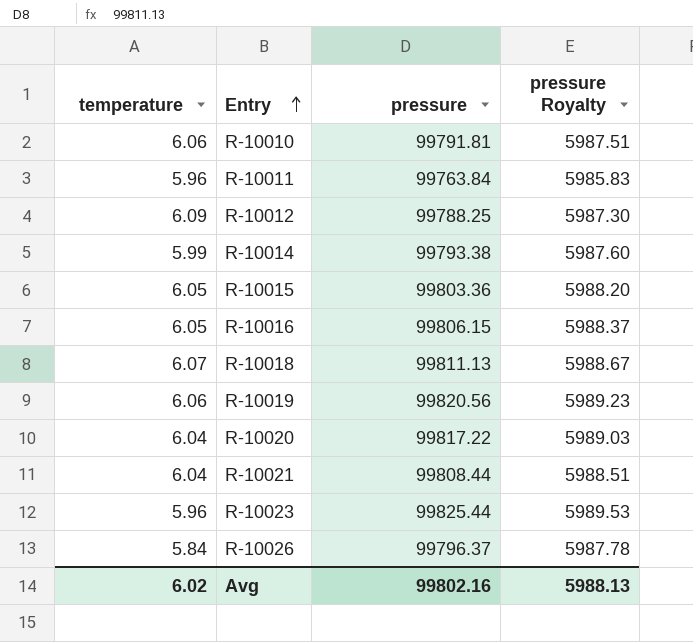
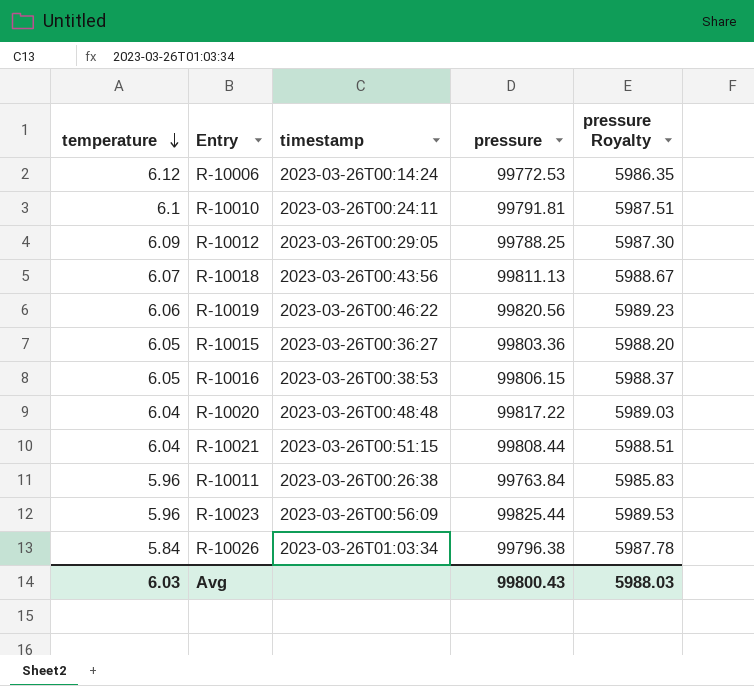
row order: Entry ascending -> temperature descending
column timestamp | position: none -> 3
row R-10014: 5.99 | 99793.38 | 5987.60 -> none
row R-10006: none -> 6.12 | 2023-03-26T00:14:24 | 99772.53 | 5986.35
R-10010 | temperature: 6.06 -> 6.1
R-10026 | pressure: 99796.37 -> 99796.38
Avg | temperature: 6.02 -> 6.03
Avg | pressure: 99802.16 -> 99800.43
Avg | pressure Royalty: 5988.13 -> 5988.03

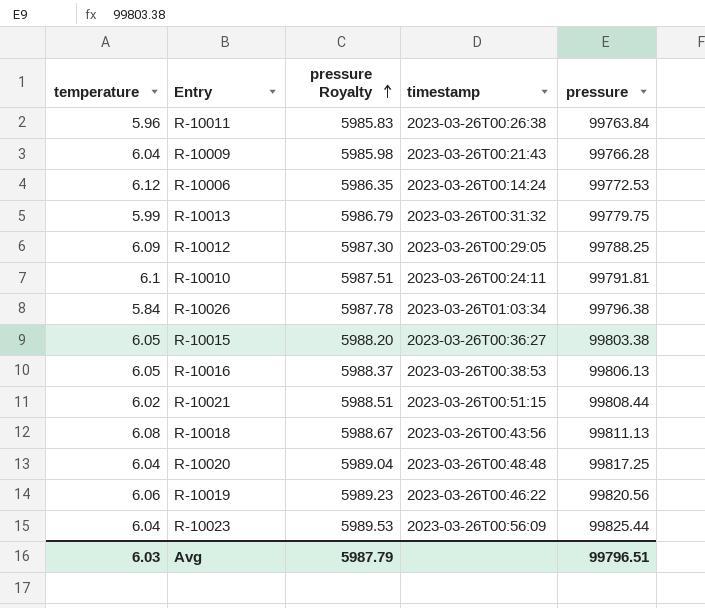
row order: temperature descending -> pressure Royalty ascending
column pressure Royalty | position: 5 -> 3
row R-10009: none -> 6.04 | 5985.98 | 2023-03-26T00:21:43 | 99766.28
row R-10013: none -> 5.99 | 5986.79 | 2023-03-26T00:31:32 | 99779.75
R-10015 | pressure: 99803.36 -> 99803.38
R-10016 | pressure: 99806.15 -> 99806.13
R-10021 | temperature: 6.04 -> 6.02
R-10018 | temperature: 6.07 -> 6.08
R-10020 | pressure Royalty: 5989.03 -> 5989.04
R-10020 | pressure: 99817.22 -> 99817.25
R-10023 | temperature: 5.96 -> 6.04
Avg | pressure Royalty: 5988.03 -> 5987.79
Avg | pressure: 99800.43 -> 99796.51

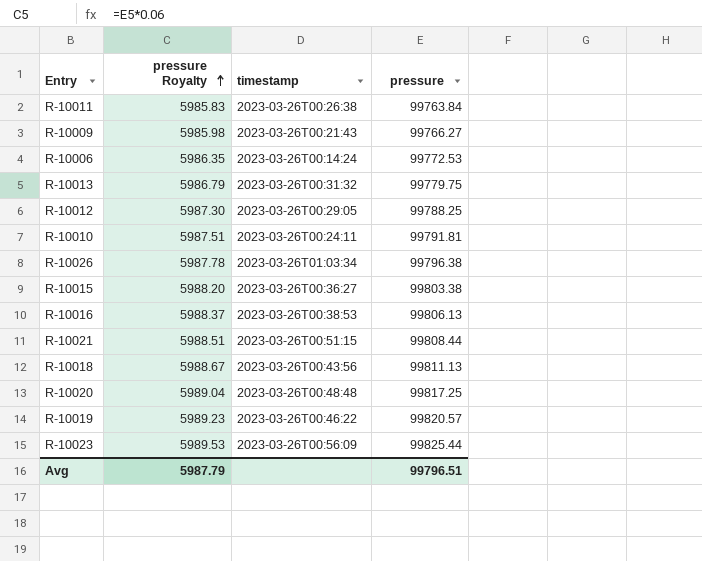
column temperature | position: 1 -> none
R-10009 | pressure: 99766.28 -> 99766.27
R-10019 | pressure: 99820.56 -> 99820.57

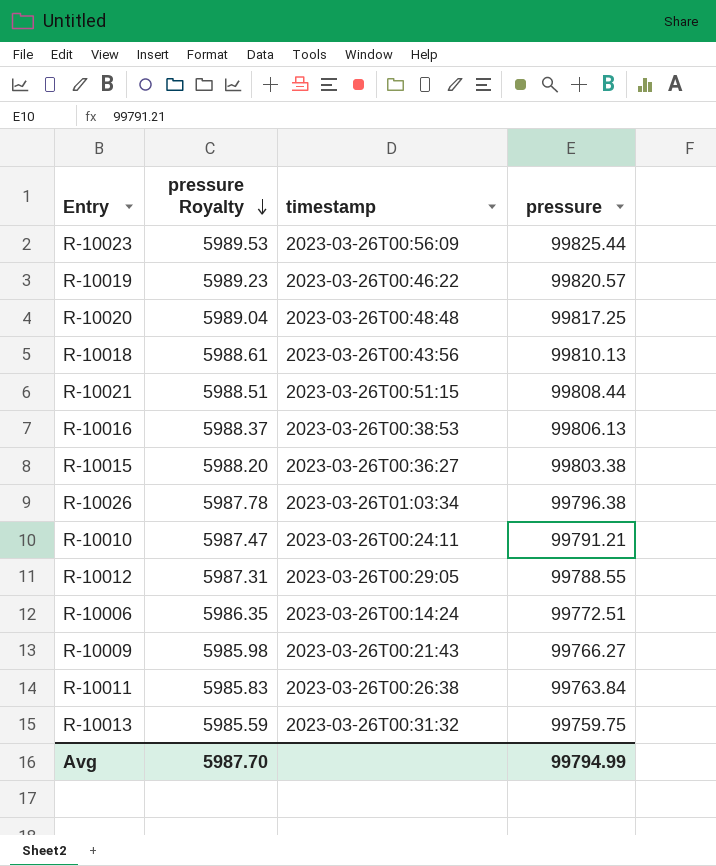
row order: pressure Royalty ascending -> pressure Royalty descending
R-10018 | pressure Royalty: 5988.67 -> 5988.61
R-10018 | pressure: 99811.13 -> 99810.13
R-10010 | pressure Royalty: 5987.51 -> 5987.47
R-10010 | pressure: 99791.81 -> 99791.21
R-10012 | pressure Royalty: 5987.30 -> 5987.31
R-10012 | pressure: 99788.25 -> 99788.55
R-10006 | pressure: 99772.53 -> 99772.51
R-10013 | pressure Royalty: 5986.79 -> 5985.59
R-10013 | pressure: 99779.75 -> 99759.75
Avg | pressure Royalty: 5987.79 -> 5987.70
Avg | pressure: 99796.51 -> 99794.99

